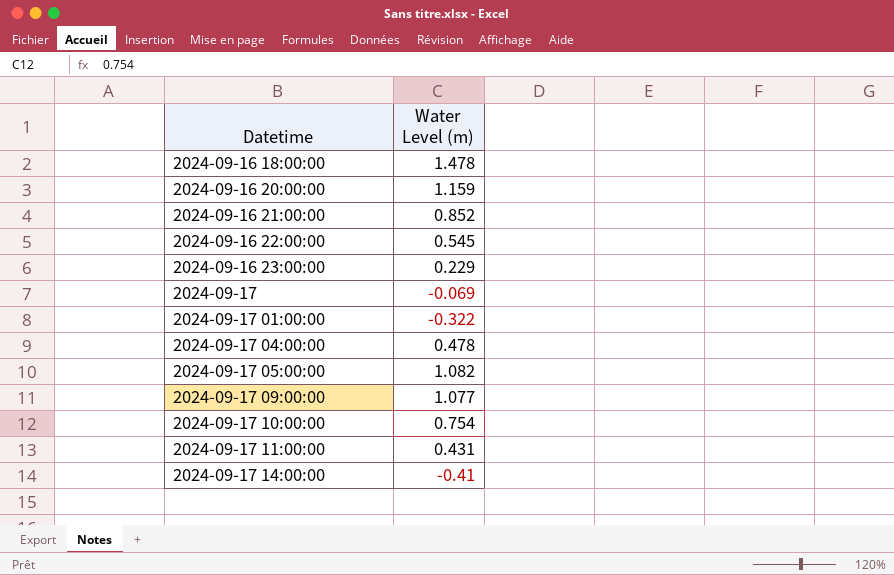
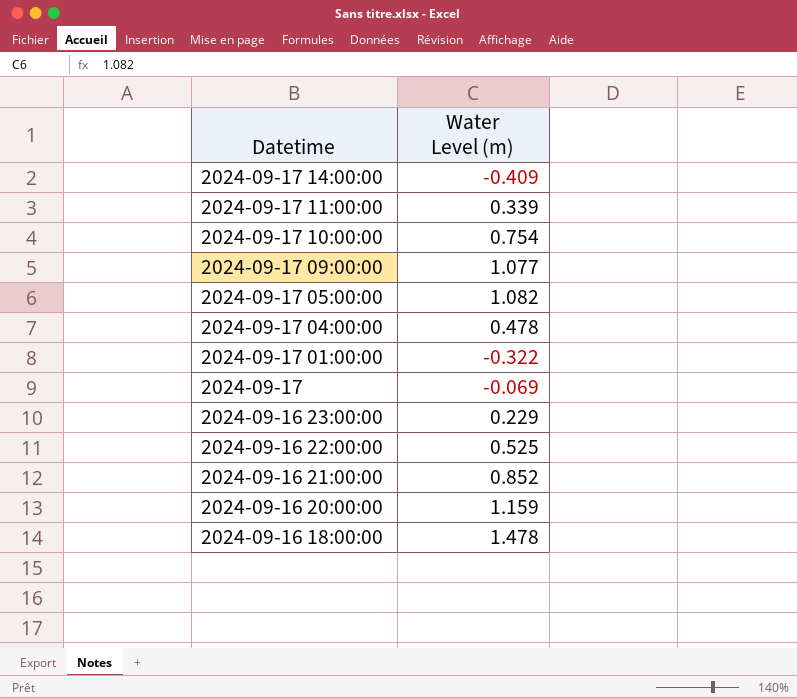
row order: Datetime ascending -> Datetime descending
2024-09-17 14:00:00 | Water Level (m): -0.41 -> -0.409
2024-09-17 11:00:00 | Water Level (m): 0.431 -> 0.339
2024-09-16 22:00:00 | Water Level (m): 0.545 -> 0.525

